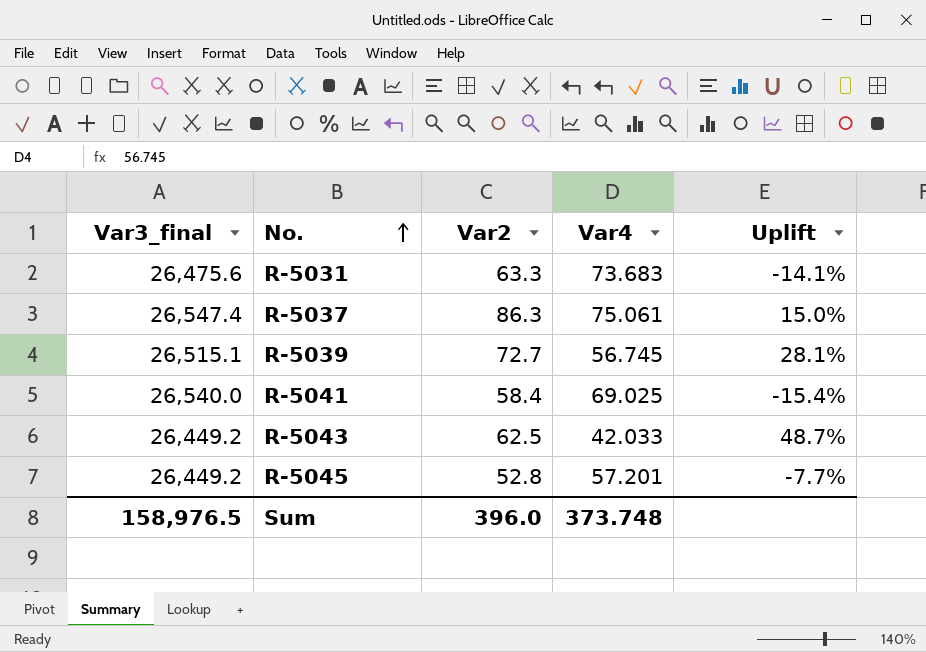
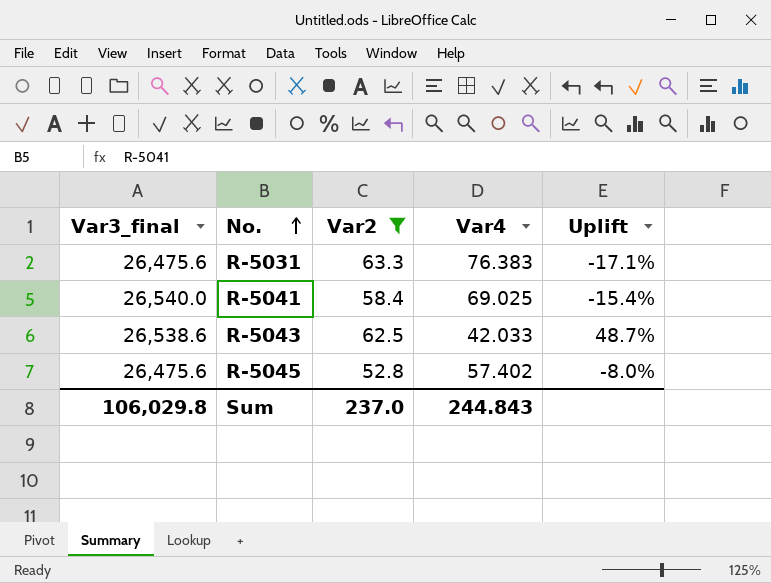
filter: none -> Var2 <= 63.3
R-5031 | Var4: 73.683 -> 76.383
R-5031 | Uplift: -14.1% -> -17.1%
R-5043 | Var3_final: 26,449.2 -> 26,538.6
R-5045 | Var3_final: 26,449.2 -> 26,475.6
R-5045 | Var4: 57.201 -> 57.402
R-5045 | Uplift: -7.7% -> -8.0%
Sum | Var3_final: 158,976.5 -> 106,029.8
Sum | Var2: 396.0 -> 237.0
Sum | Var4: 373.748 -> 244.843

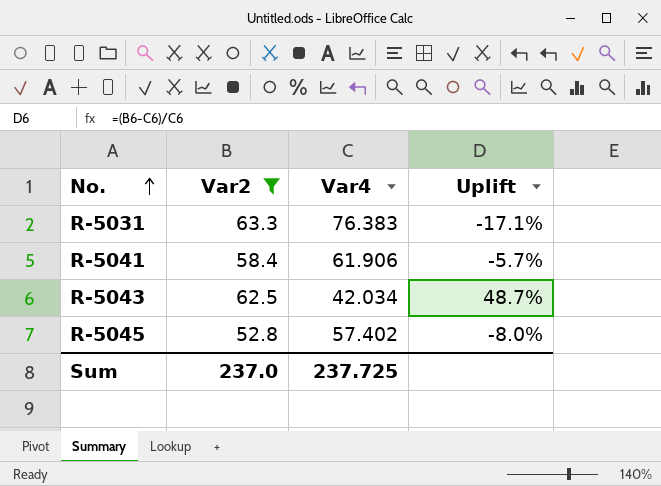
column Var3_final | position: 1 -> none
R-5041 | Var4: 69.025 -> 61.906
R-5041 | Uplift: -15.4% -> -5.7%
R-5043 | Var4: 42.033 -> 42.034
Sum | Var4: 244.843 -> 237.725

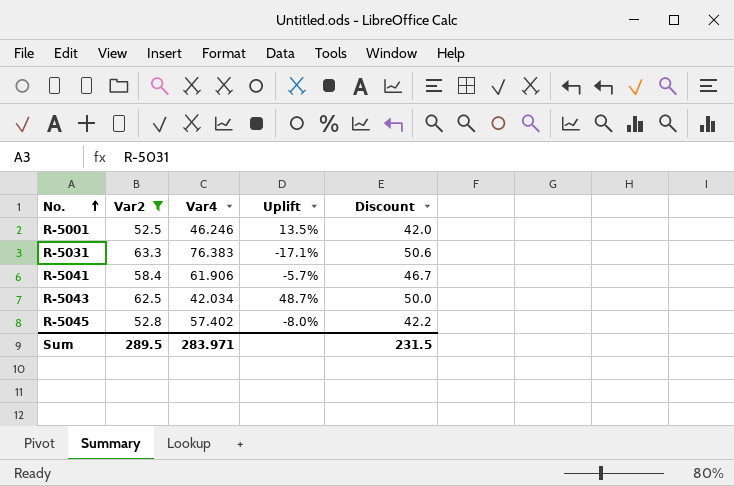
column Discount | formula: none -> [Var2] * 0.8
row R-5001: none -> 52.5 | 46.246 | 13.5% | 42.0
Sum | Var2: 237.0 -> 289.5
Sum | Var4: 237.725 -> 283.971

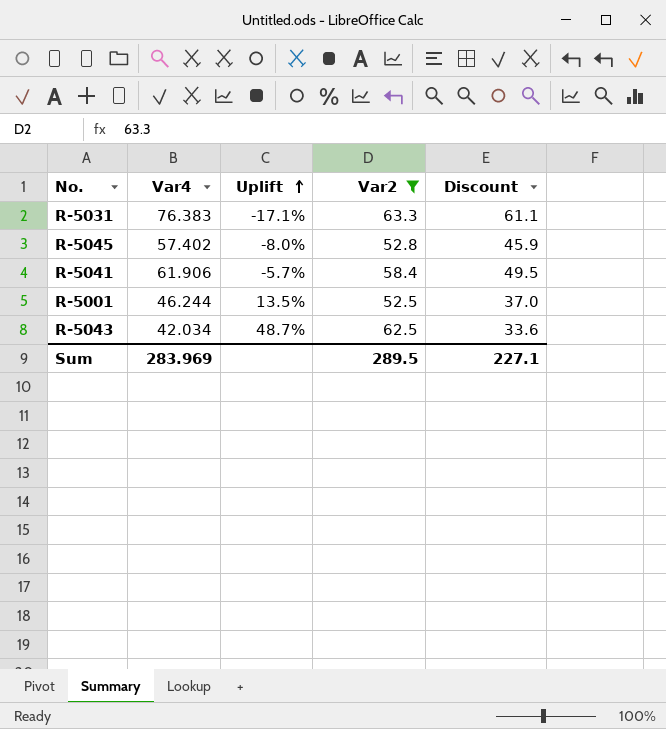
row order: No. ascending -> Uplift ascending
column Var2 | position: 2 -> 4
column Discount | formula: [Var2] * 0.8 -> [Var4] * 0.8
R-5001 | Var4: 46.246 -> 46.244
Sum | Var4: 283.971 -> 283.969
Sum | Discount: 231.5 -> 227.1

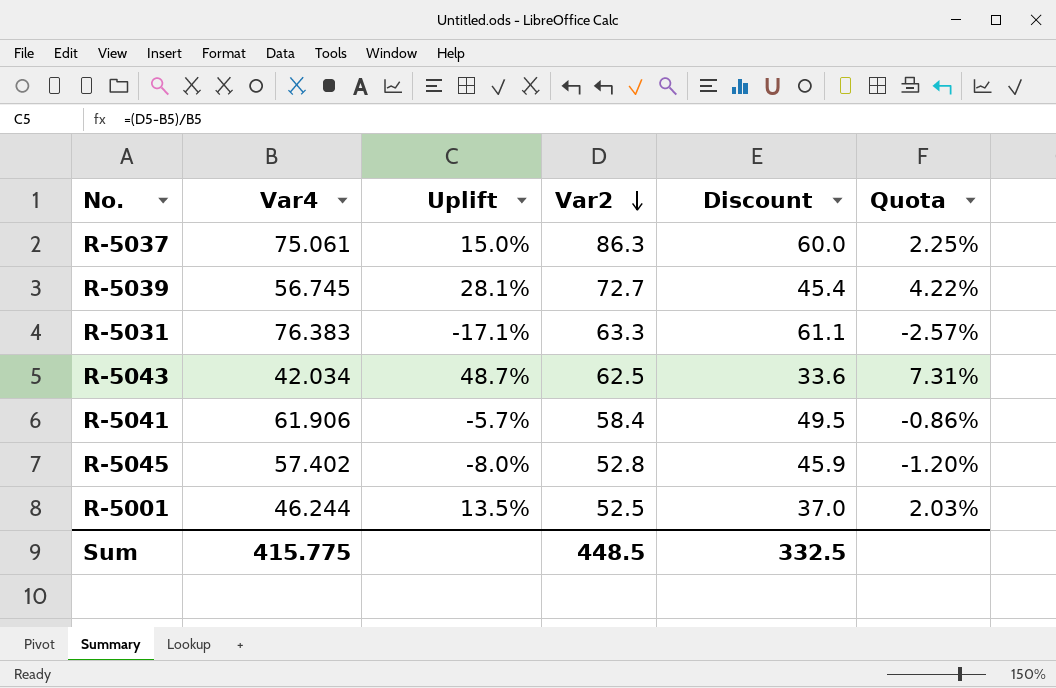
filter: Var2 <= 63.3 -> none
row order: Uplift ascending -> Var2 descending
column Quota | formula: none -> [Uplift] * 0.15
Sum | Var4: 283.969 -> 415.775
Sum | Var2: 289.5 -> 448.5
Sum | Discount: 227.1 -> 332.5

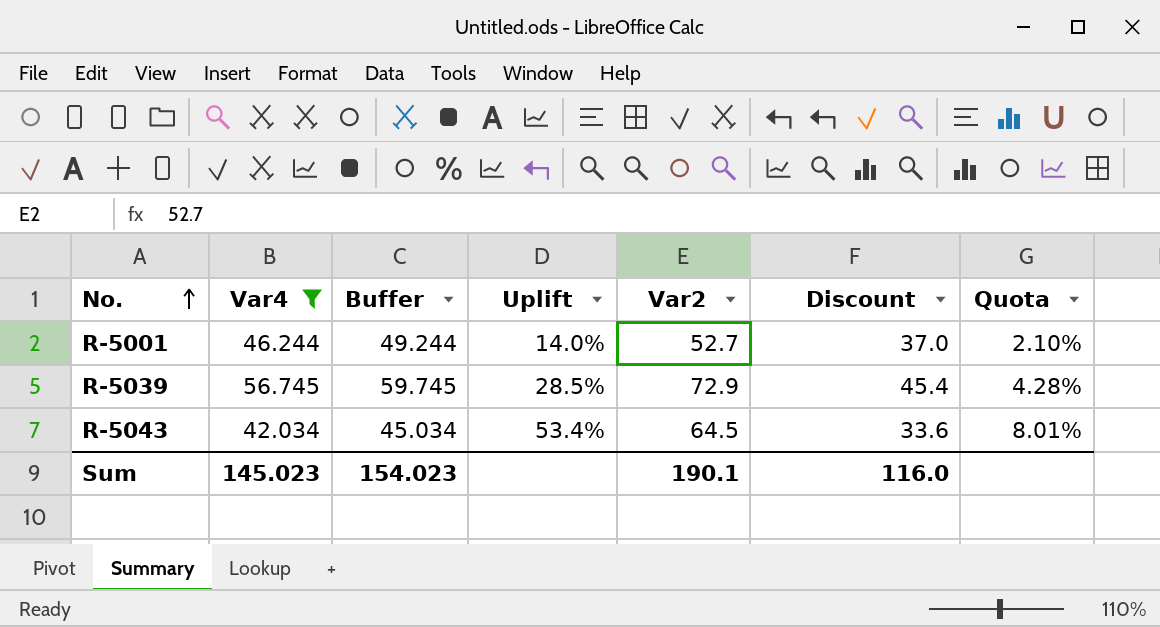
filter: none -> Var4 <= 56.745
row order: Var2 descending -> No. ascending
column Buffer | formula: none -> [Var4] + 3
R-5001 | Uplift: 13.5% -> 14.0%
R-5001 | Var2: 52.5 -> 52.7
R-5001 | Quota: 2.03% -> 2.10%
R-5039 | Uplift: 28.1% -> 28.5%
R-5039 | Var2: 72.7 -> 72.9
R-5039 | Quota: 4.22% -> 4.28%
R-5043 | Uplift: 48.7% -> 53.4%
R-5043 | Var2: 62.5 -> 64.5
R-5043 | Quota: 7.31% -> 8.01%
Sum | Var4: 415.775 -> 145.023
Sum | Var2: 448.5 -> 190.1
Sum | Discount: 332.5 -> 116.0

